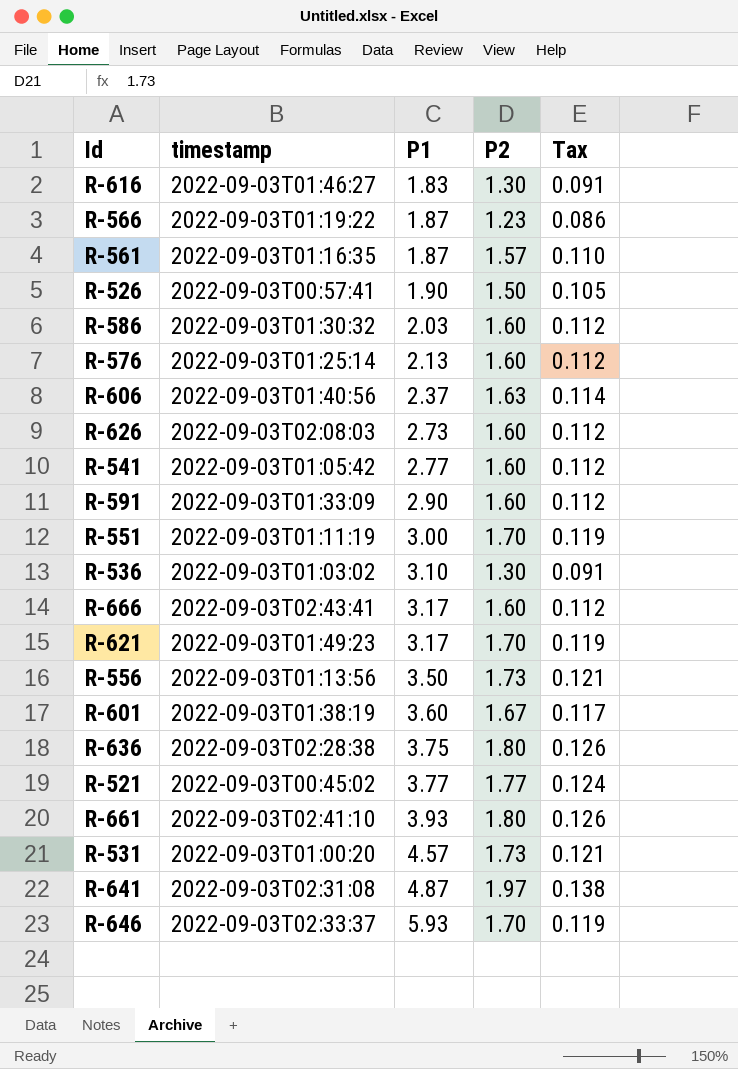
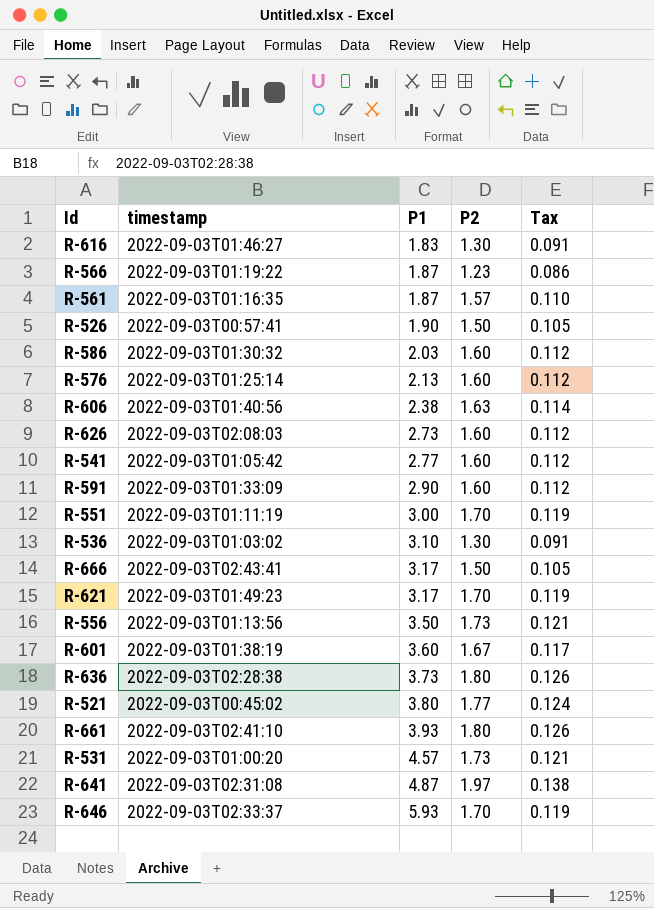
R-606 | P1: 2.37 -> 2.38
R-666 | P2: 1.60 -> 1.50
R-666 | Tax: 0.112 -> 0.105
R-636 | P1: 3.75 -> 3.73
R-521 | P1: 3.77 -> 3.80

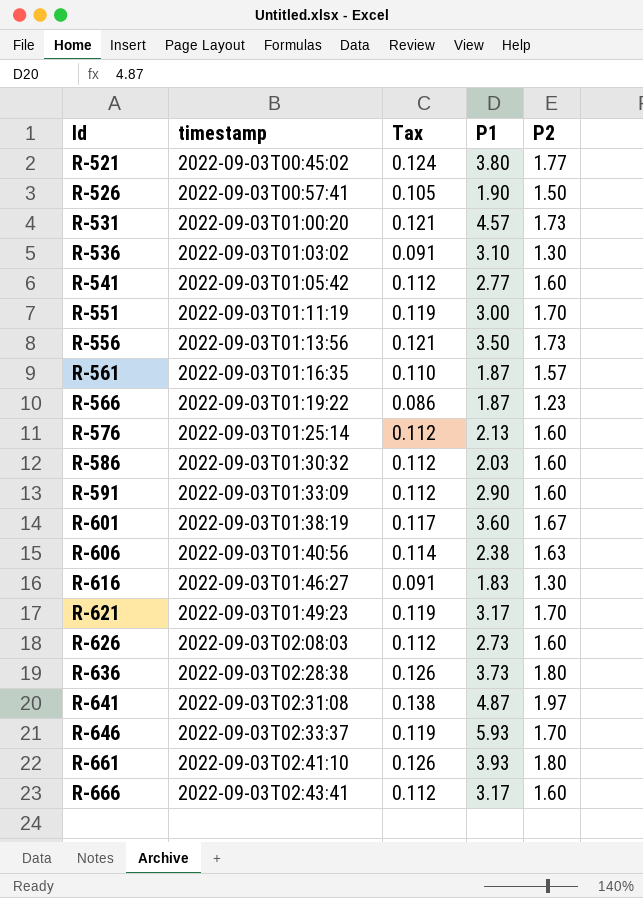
row order: P1 ascending -> Id ascending
column Tax | position: 5 -> 3
R-666 | Tax: 0.105 -> 0.112
R-666 | P2: 1.50 -> 1.60

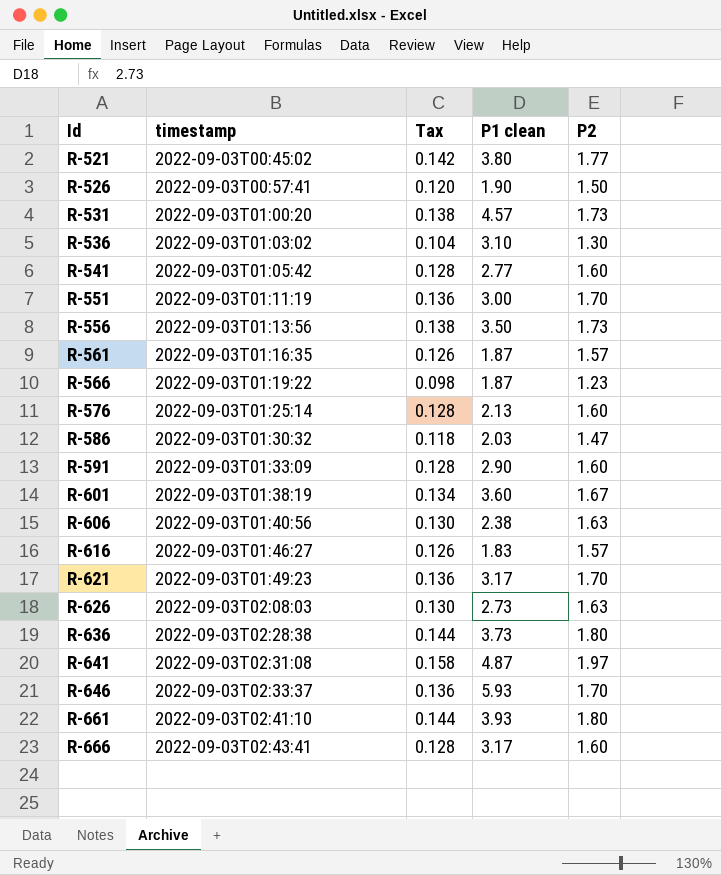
column Tax | formula: [P2] * 0.07 -> [P2] * 0.08
column name: P1 -> P1 clean
R-586 | P2: 1.60 -> 1.47
R-616 | P2: 1.30 -> 1.57
R-626 | P2: 1.60 -> 1.63

